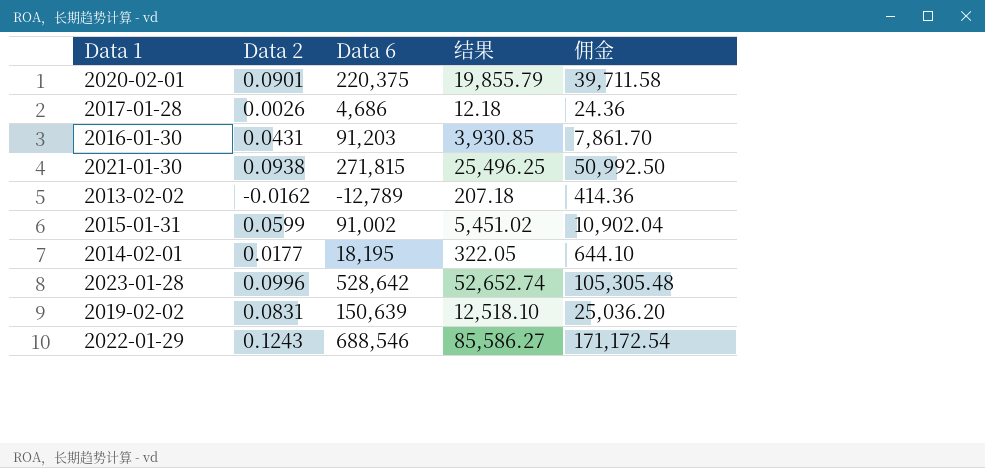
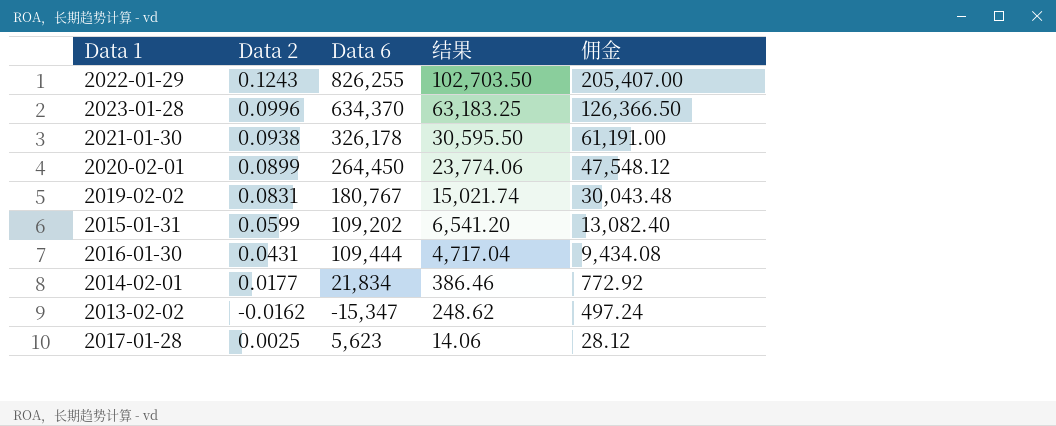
row order: none -> 结果 descending
2022-01-29 | Data 6: 688,546 -> 826,255
2022-01-29 | 结果: 85,586.27 -> 102,703.50
2022-01-29 | 佣金: 171,172.54 -> 205,407.00
2023-01-28 | Data 6: 528,642 -> 634,370
2023-01-28 | 结果: 52,652.74 -> 63,183.25
2023-01-28 | 佣金: 105,305.48 -> 126,366.50
2021-01-30 | Data 6: 271,815 -> 326,178
2021-01-30 | 结果: 25,496.25 -> 30,595.50
2021-01-30 | 佣金: 50,992.50 -> 61,191.00
2020-02-01 | Data 2: 0.0901 -> 0.0899
2020-02-01 | Data 6: 220,375 -> 264,450
2020-02-01 | 结果: 19,855.79 -> 23,774.06
2020-02-01 | 佣金: 39,711.58 -> 47,548.12
2019-02-02 | Data 6: 150,639 -> 180,767
2019-02-02 | 结果: 12,518.10 -> 15,021.74
2019-02-02 | 佣金: 25,036.20 -> 30,043.48
2015-01-31 | Data 6: 91,002 -> 109,202
2015-01-31 | 结果: 5,451.02 -> 6,541.20
2015-01-31 | 佣金: 10,902.04 -> 13,082.40
2016-01-30 | Data 6: 91,203 -> 109,444
2016-01-30 | 结果: 3,930.85 -> 4,717.04
2016-01-30 | 佣金: 7,861.70 -> 9,434.08
2014-02-01 | Data 6: 18,195 -> 21,834
2014-02-01 | 结果: 322.05 -> 386.46
2014-02-01 | 佣金: 644.10 -> 772.92
2013-02-02 | Data 6: -12,789 -> -15,347
2013-02-02 | 结果: 207.18 -> 248.62
2013-02-02 | 佣金: 414.36 -> 497.24
2017-01-28 | Data 2: 0.0026 -> 0.0025
2017-01-28 | Data 6: 4,686 -> 5,623
2017-01-28 | 结果: 12.18 -> 14.06
2017-01-28 | 佣金: 24.36 -> 28.12

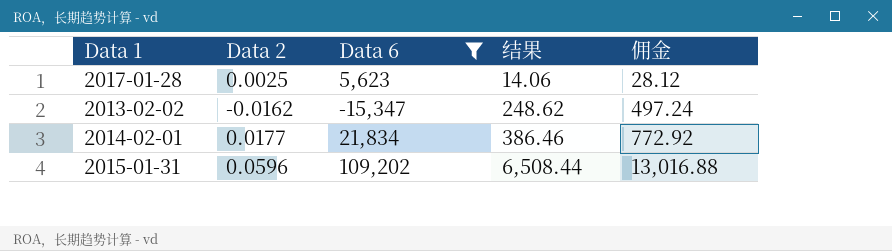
filter: none -> Data 6 <= 109,202
row order: 结果 descending -> 结果 ascending
2015-01-31 | Data 2: 0.0599 -> 0.0596
2015-01-31 | 结果: 6,541.20 -> 6,508.44
2015-01-31 | 佣金: 13,082.40 -> 13,016.88

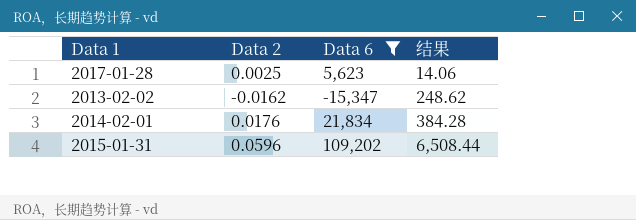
column 佣金 | formula: [结果] * 2 -> none
2014-02-01 | Data 2: 0.0177 -> 0.0176
2014-02-01 | 结果: 386.46 -> 384.28

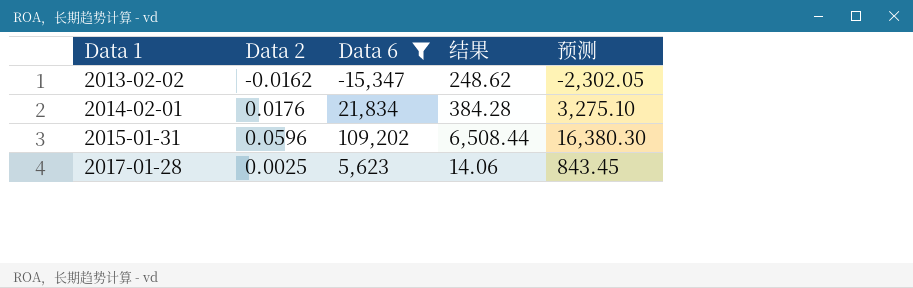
row order: 结果 ascending -> Data 1 ascending
column 预测 | formula: none -> [Data 6] * 0.15

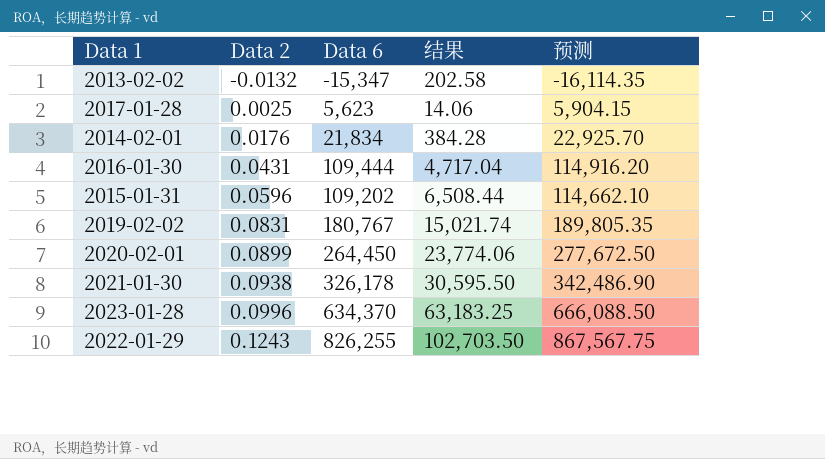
filter: Data 6 <= 109,202 -> none
row order: Data 1 ascending -> Data 2 ascending
column 预测 | formula: [Data 6] * 0.15 -> [Data 6] * 1.05
2013-02-02 | Data 2: -0.0162 -> -0.0132
2013-02-02 | 结果: 248.62 -> 202.58

